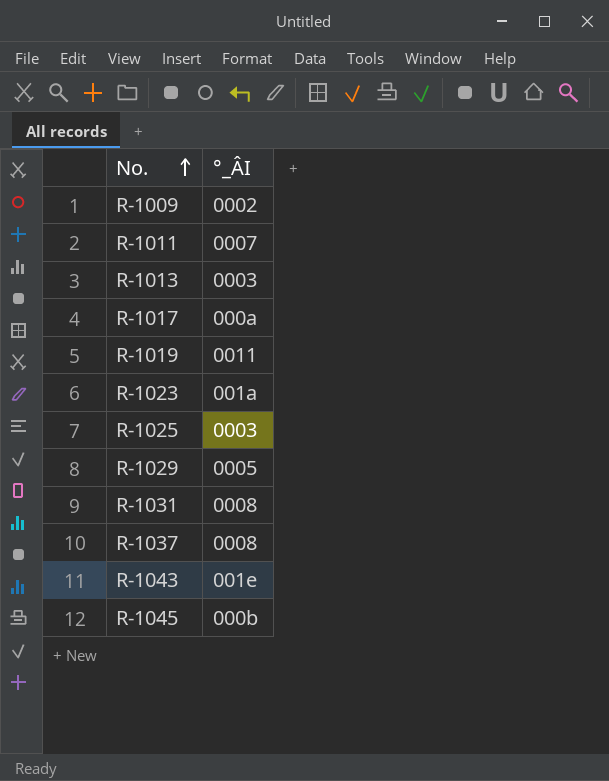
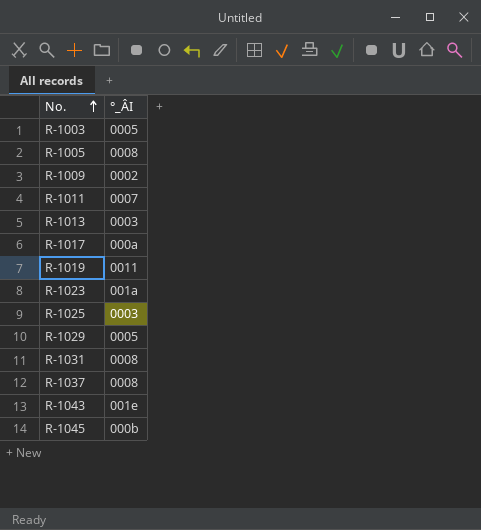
row R-1003: none -> 0005
row R-1005: none -> 0008

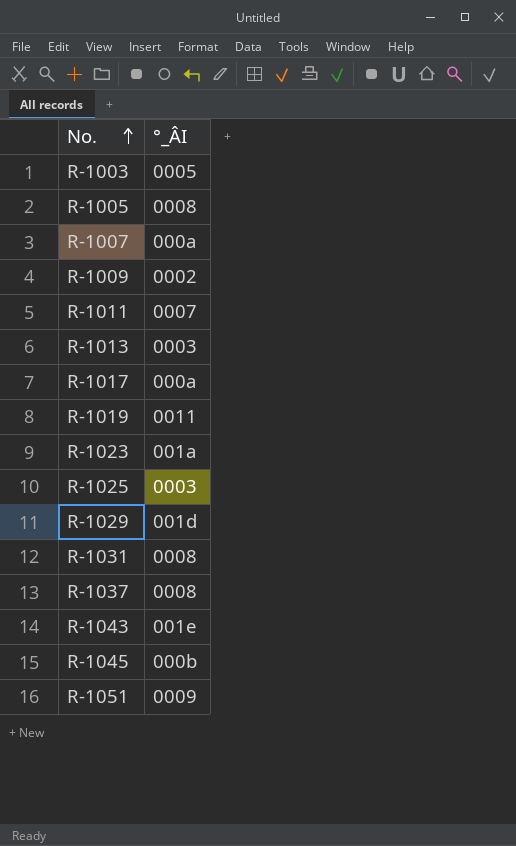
row R-1007: none -> 000a
R-1029 | °_ÂI: 0005 -> 001d
row R-1051: none -> 0009

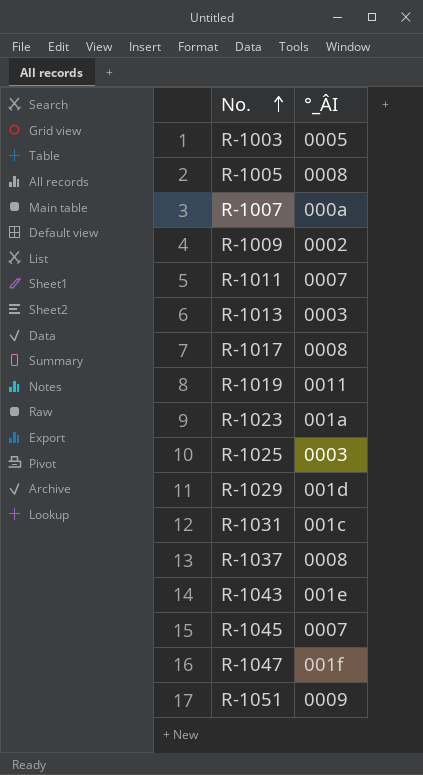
R-1017 | °_ÂI: 000a -> 0008
R-1031 | °_ÂI: 0008 -> 001c
R-1045 | °_ÂI: 000b -> 0007
row R-1047: none -> 001f

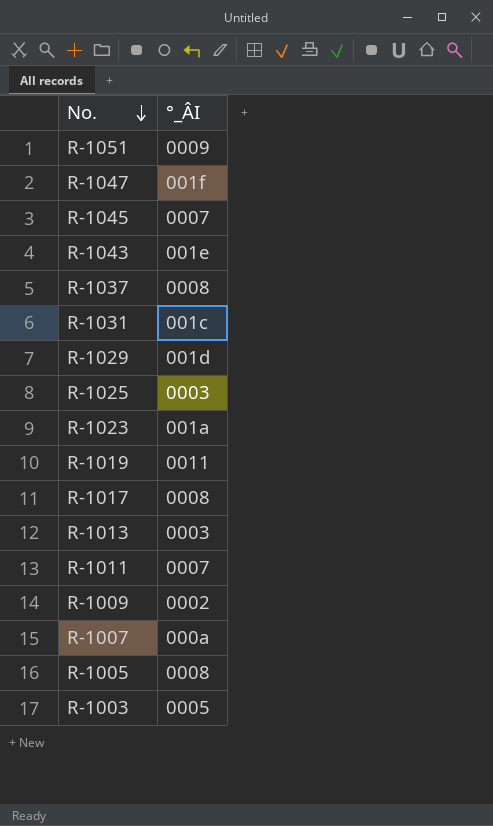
row order: No. ascending -> No. descending

